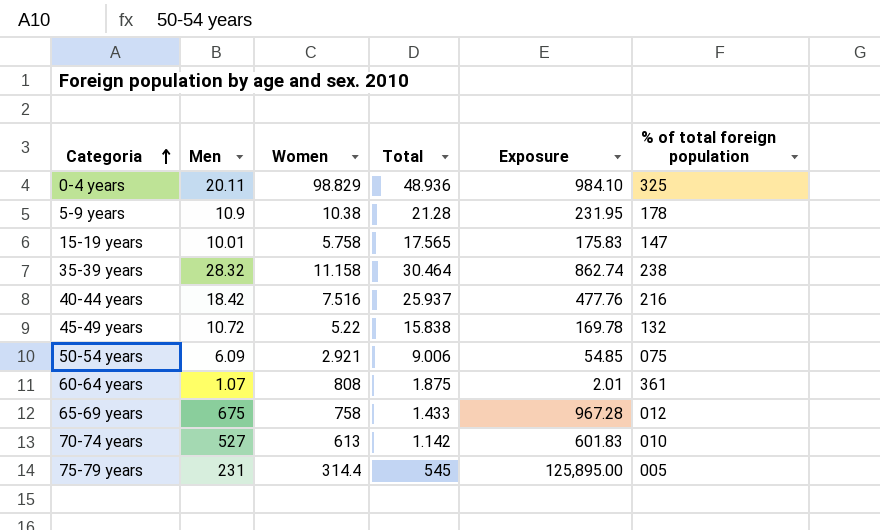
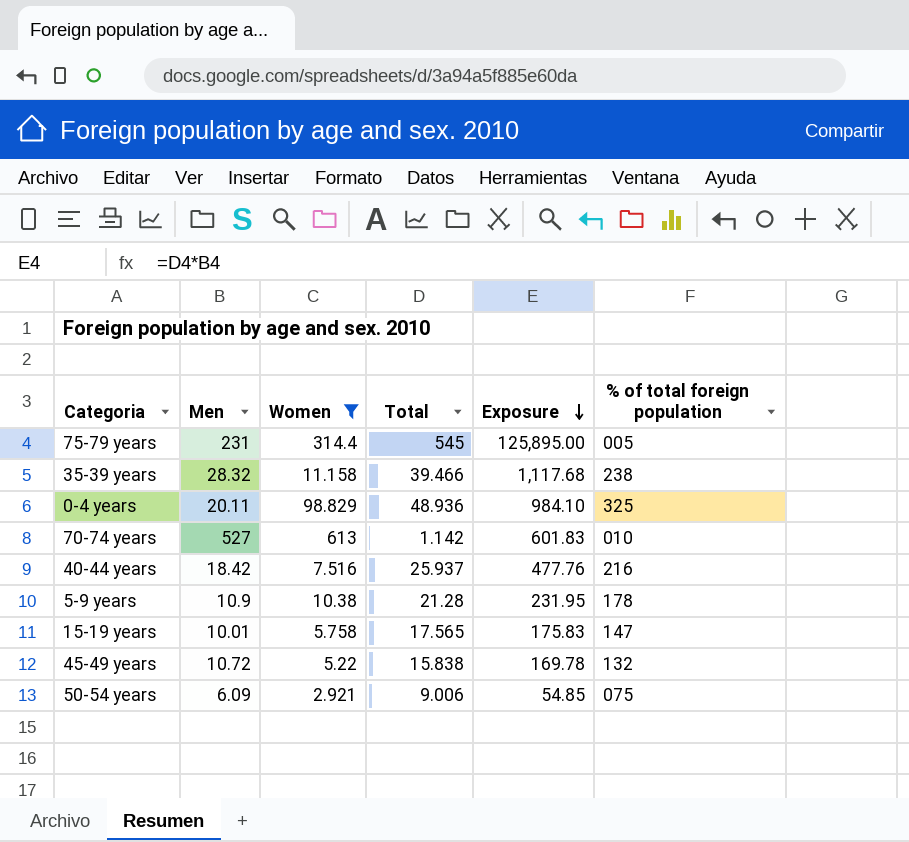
filter: none -> Women <= 613
row order: Categoria ascending -> Exposure descending
35-39 years | Total: 30.464 -> 39.466
35-39 years | Exposure: 862.74 -> 1,117.68

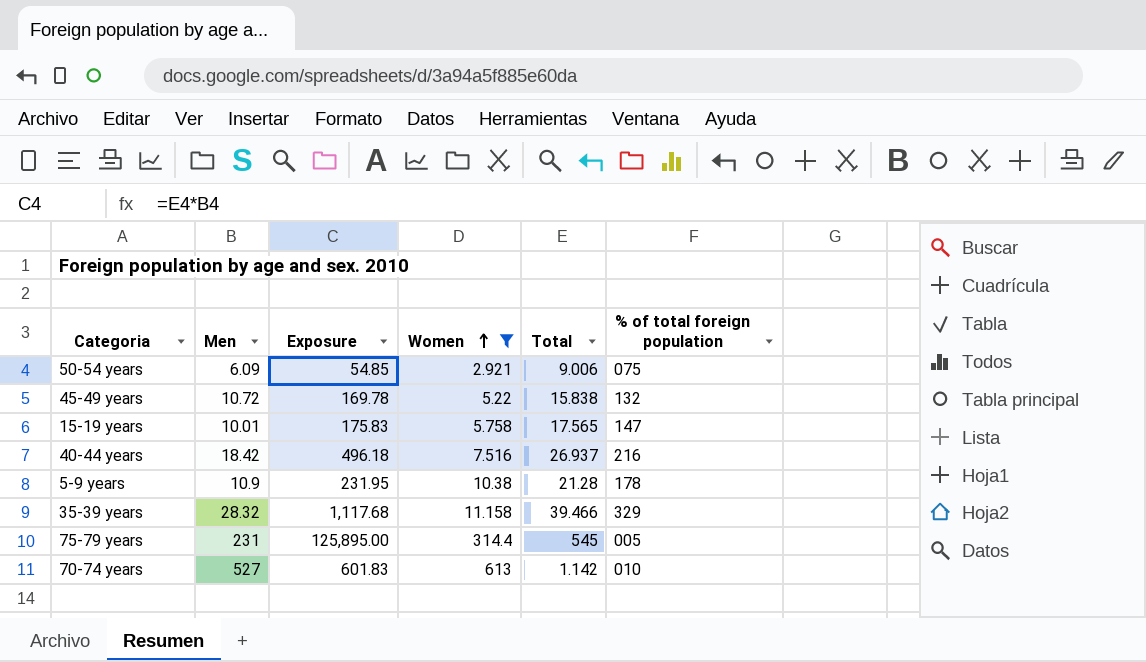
row order: Exposure descending -> Women ascending
column Exposure | position: 5 -> 3
row 0-4 years: 20.11 | 98.829 | 48.936 | 984.10 | 325 -> none
40-44 years | Exposure: 477.76 -> 496.18
40-44 years | Total: 25.937 -> 26.937
35-39 years | % of total foreign population: 238 -> 329

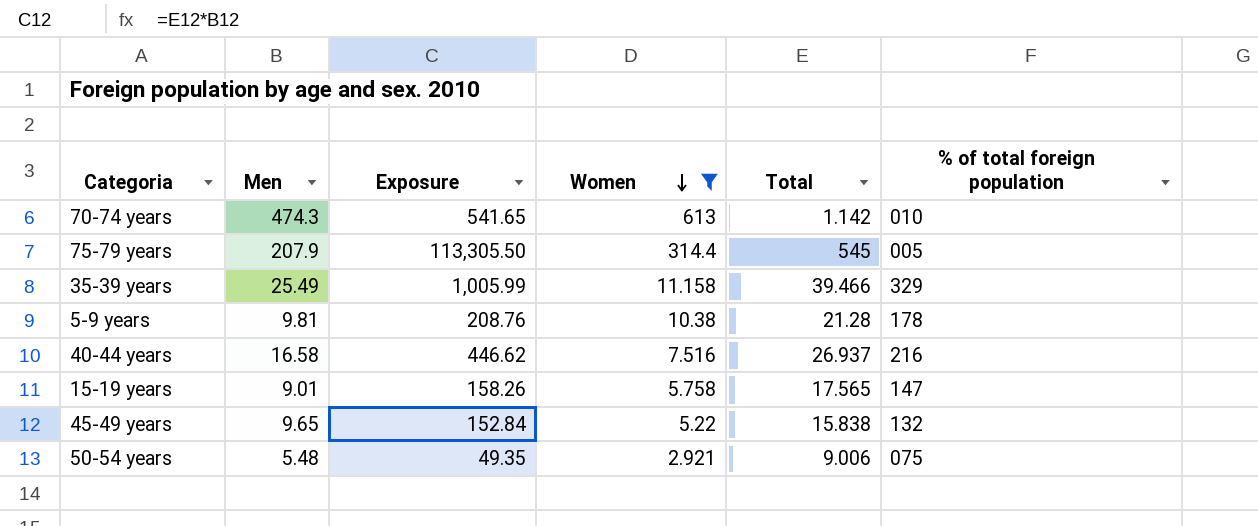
row order: Women ascending -> Women descending
70-74 years | Men: 527 -> 474.3
70-74 years | Exposure: 601.83 -> 541.65
75-79 years | Men: 231 -> 207.9
75-79 years | Exposure: 125,895.00 -> 113,305.50
35-39 years | Men: 28.32 -> 25.49
35-39 years | Exposure: 1,117.68 -> 1,005.99
5-9 years | Men: 10.9 -> 9.81
5-9 years | Exposure: 231.95 -> 208.76
40-44 years | Men: 18.42 -> 16.58
40-44 years | Exposure: 496.18 -> 446.62
15-19 years | Men: 10.01 -> 9.01
15-19 years | Exposure: 175.83 -> 158.26
45-49 years | Men: 10.72 -> 9.65
45-49 years | Exposure: 169.78 -> 152.84
50-54 years | Men: 6.09 -> 5.48
50-54 years | Exposure: 54.85 -> 49.35

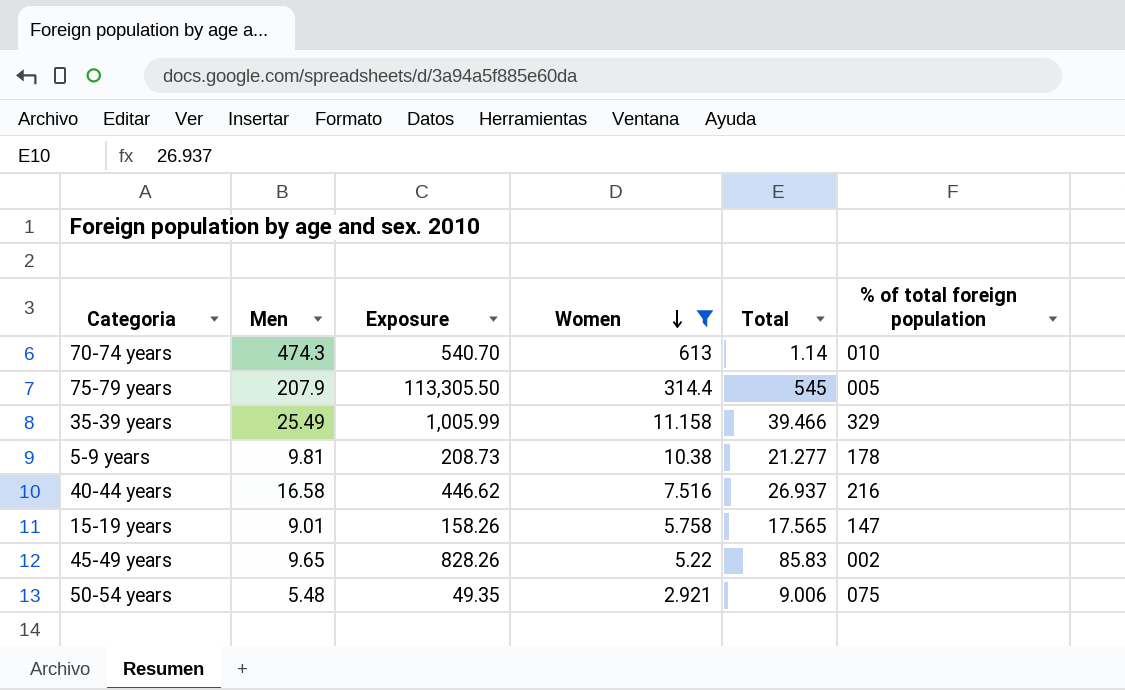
70-74 years | Exposure: 541.65 -> 540.70
70-74 years | Total: 1.142 -> 1.14
5-9 years | Exposure: 208.76 -> 208.73
5-9 years | Total: 21.28 -> 21.277
45-49 years | Exposure: 152.84 -> 828.26
45-49 years | Total: 15.838 -> 85.83
45-49 years | % of total foreign population: 132 -> 002

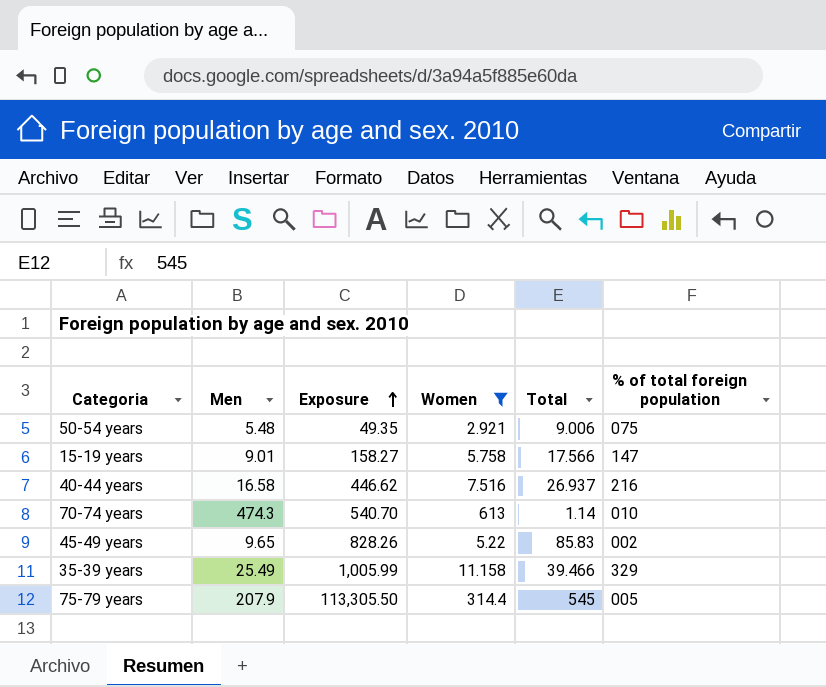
row order: Women descending -> Exposure ascending
row 5-9 years: 9.81 | 208.73 | 10.38 | 21.277 | 178 -> none
15-19 years | Exposure: 158.26 -> 158.27
15-19 years | Total: 17.565 -> 17.566

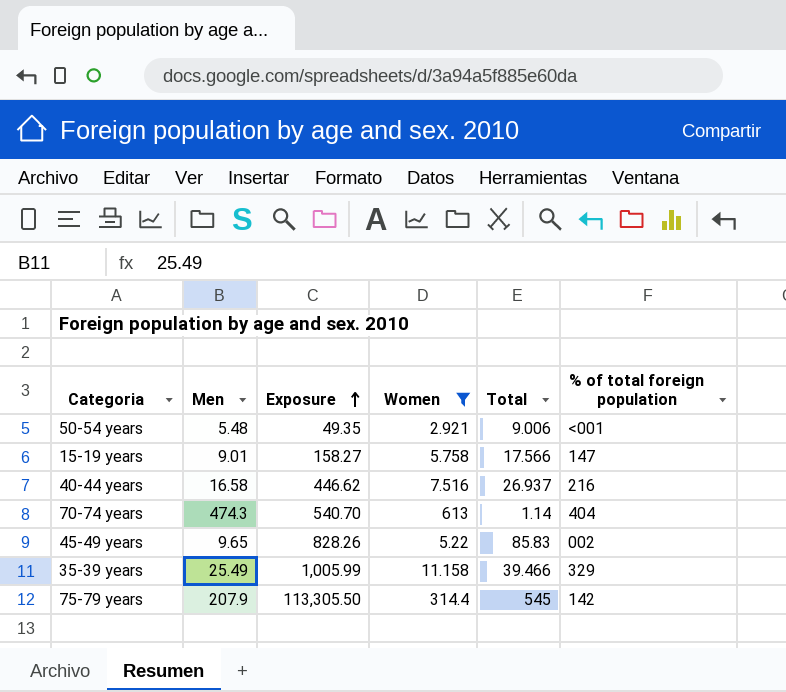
50-54 years | % of total foreign population: 075 -> <001
70-74 years | % of total foreign population: 010 -> 404
75-79 years | % of total foreign population: 005 -> 142

